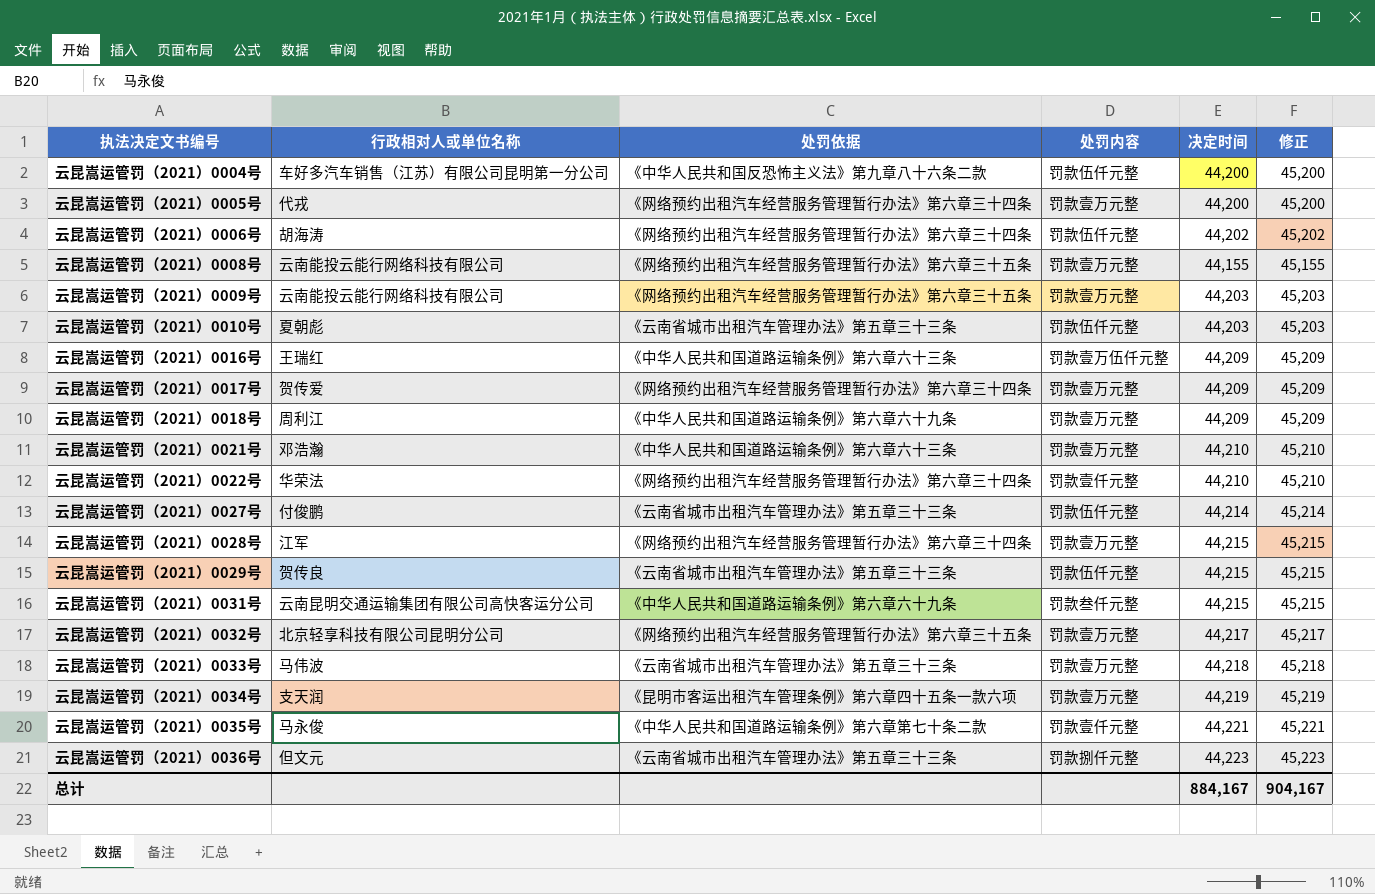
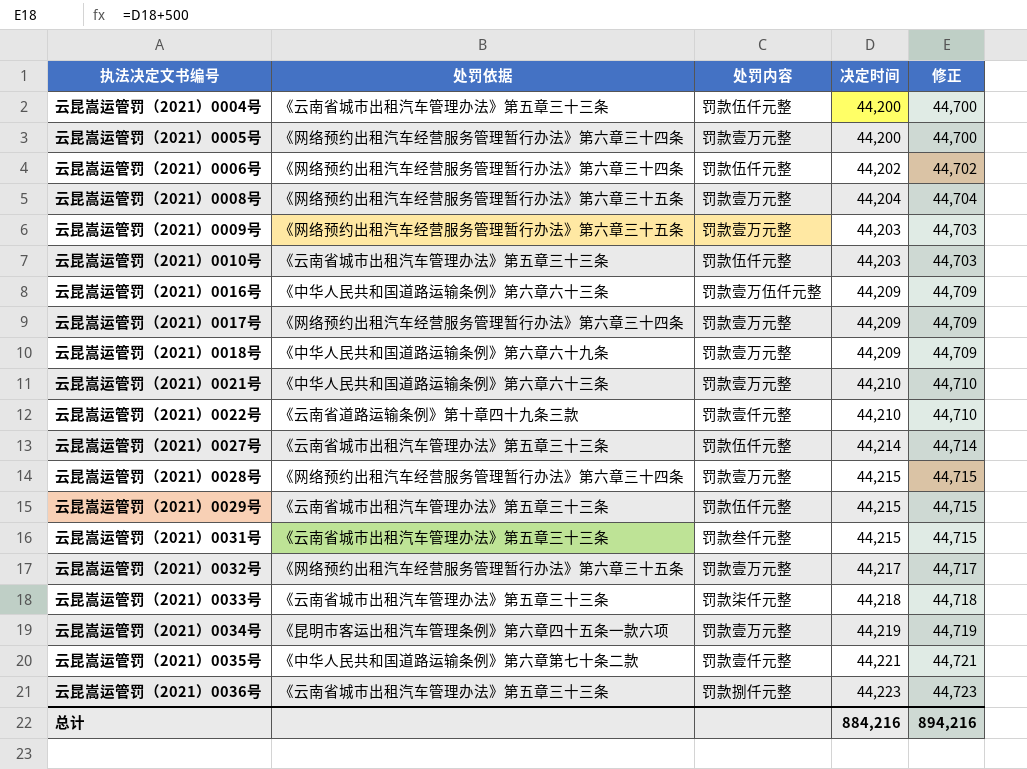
column 行政相对人或单位名称 | position: 2 -> none
column 修正 | formula: [决定时间] + 1000 -> [决定时间] + 500
云昆嵩运管罚（2021）0004号 | 处罚依据: 《中华人民共和国反恐怖主义法》第九章八十六条二款 -> 《云南省城市出租汽车管理办法》第五章三十三条
云昆嵩运管罚（2021）0008号 | 决定时间: 44,155 -> 44,204
云昆嵩运管罚（2021）0022号 | 处罚依据: 《网络预约出租汽车经营服务管理暂行办法》第六章三十四条 -> 《云南省道路运输条例》第十章四十九条三款
云昆嵩运管罚（2021）0031号 | 处罚依据: 《中华人民共和国道路运输条例》第六章六十九条 -> 《云南省城市出租汽车管理办法》第五章三十三条
云昆嵩运管罚（2021）0033号 | 处罚内容: 罚款壹万元整 -> 罚款柒仟元整
总计 | 决定时间: 884,167 -> 884,216
总计 | 修正: 904,167 -> 894,216

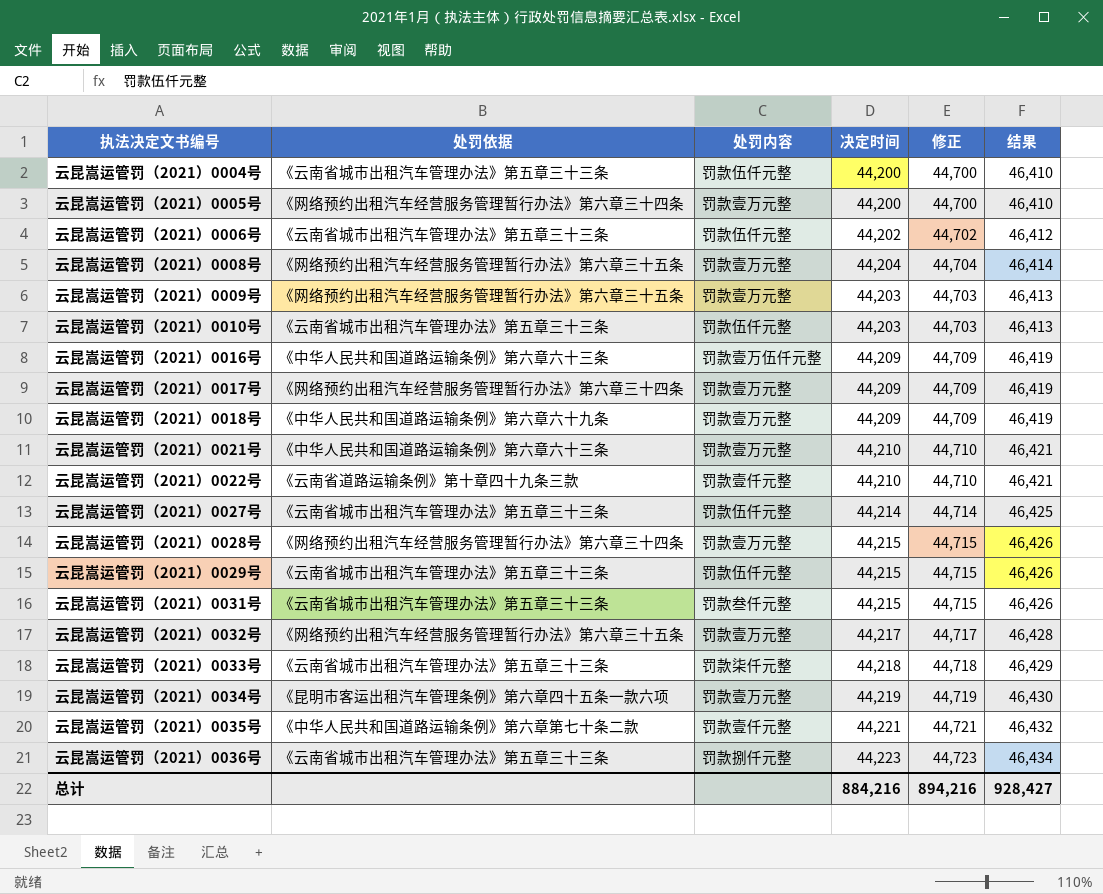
column 结果 | formula: none -> [决定时间] * 1.05
云昆嵩运管罚（2021）0006号 | 处罚依据: 《网络预约出租汽车经营服务管理暂行办法》第六章三十四条 -> 《云南省城市出租汽车管理办法》第五章三十三条

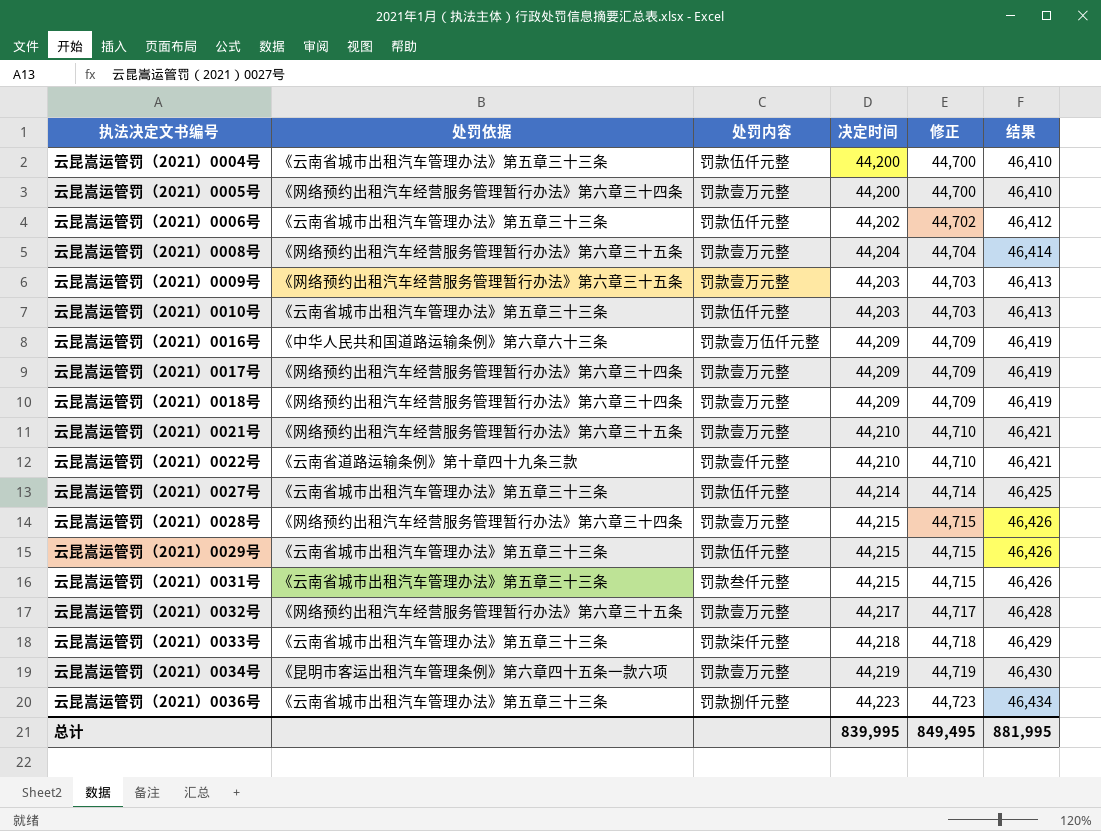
row 云昆嵩运管罚（2021）0035号: 《中华人民共和国道路运输条例》第六章第七十条二款 | 罚款壹仟元整 | 44,221 | 44,721 | 46,432 -> none
云昆嵩运管罚（2021）0018号 | 处罚依据: 《中华人民共和国道路运输条例》第六章六十九条 -> 《网络预约出租汽车经营服务管理暂行办法》第六章三十四条
云昆嵩运管罚（2021）0021号 | 处罚依据: 《中华人民共和国道路运输条例》第六章六十三条 -> 《网络预约出租汽车经营服务管理暂行办法》第六章三十五条
总计 | 决定时间: 884,216 -> 839,995
总计 | 修正: 894,216 -> 849,495
总计 | 结果: 928,427 -> 881,995

